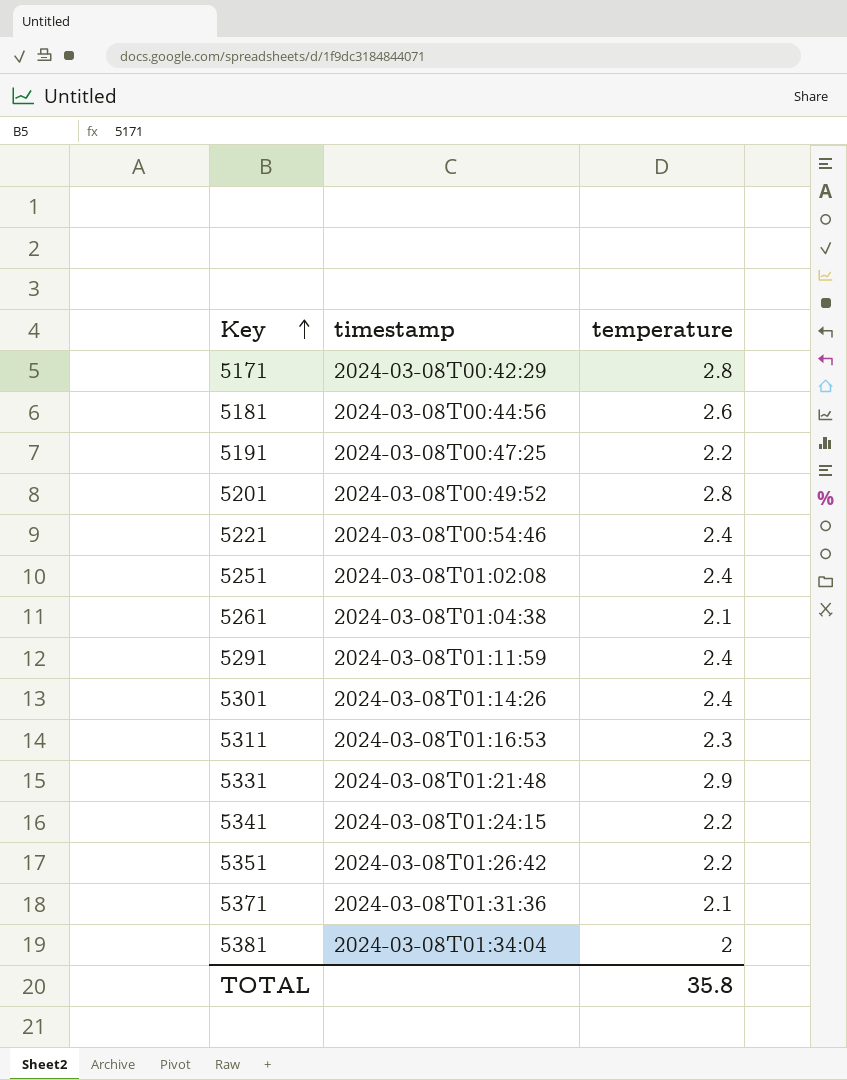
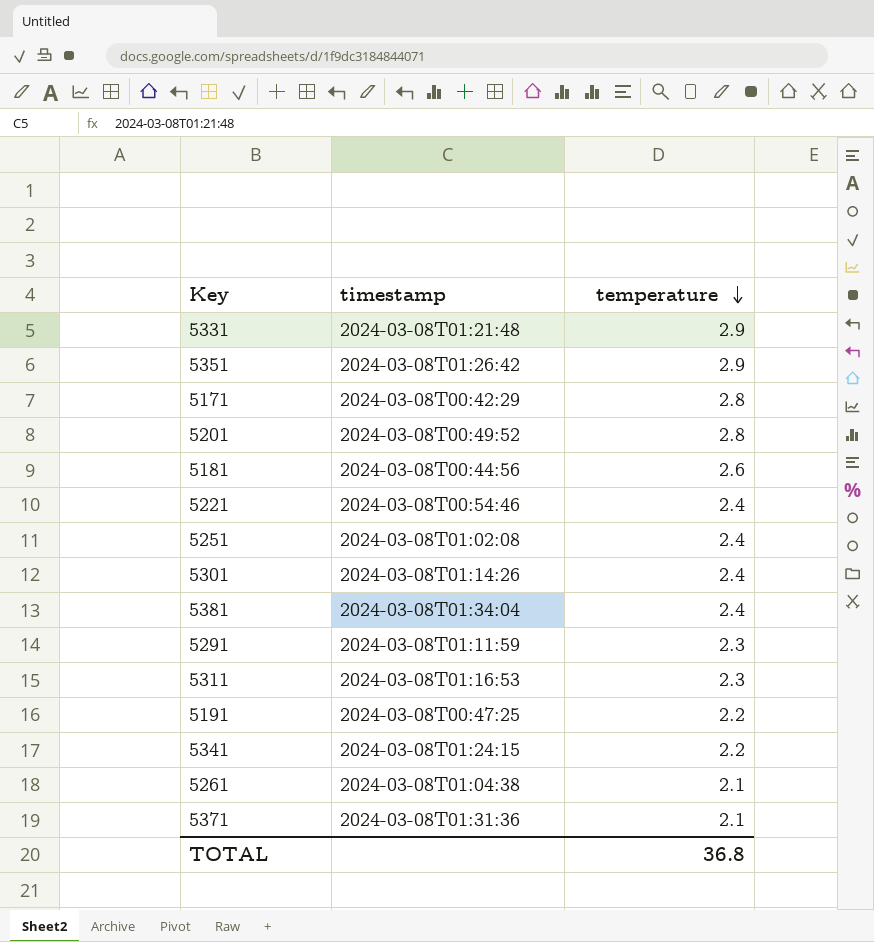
row order: Key ascending -> temperature descending
5351 | temperature: 2.2 -> 2.9
5381 | temperature: 2 -> 2.4
5291 | temperature: 2.4 -> 2.3
TOTAL | temperature: 35.8 -> 36.8

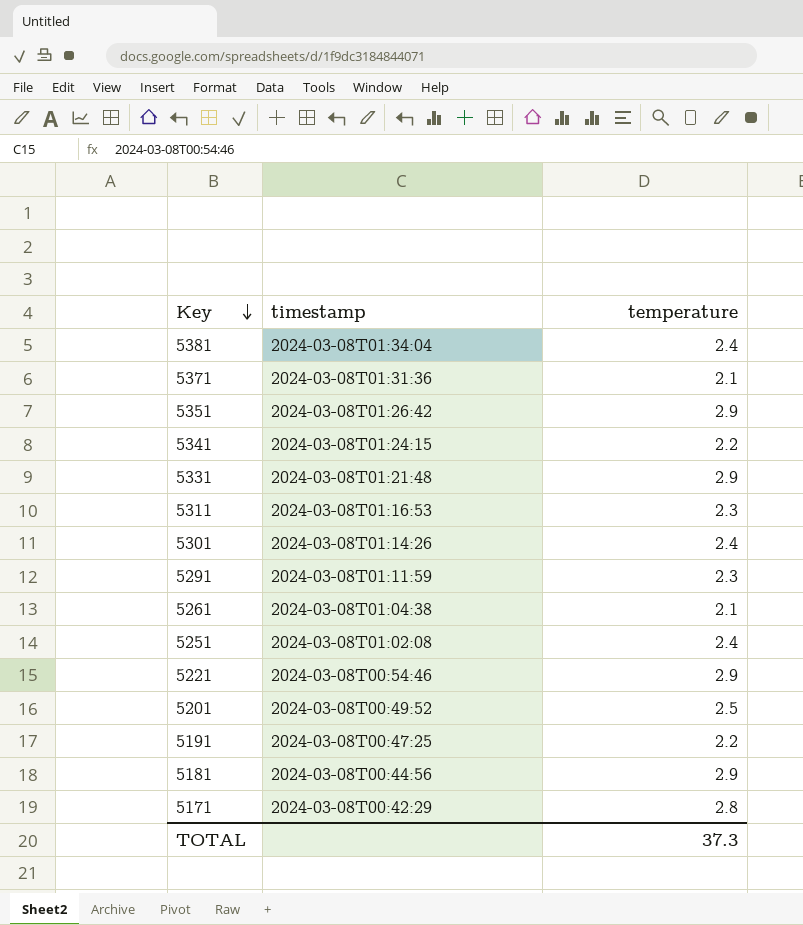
row order: temperature descending -> Key descending
5221 | temperature: 2.4 -> 2.9
5201 | temperature: 2.8 -> 2.5
5181 | temperature: 2.6 -> 2.9
TOTAL | temperature: 36.8 -> 37.3

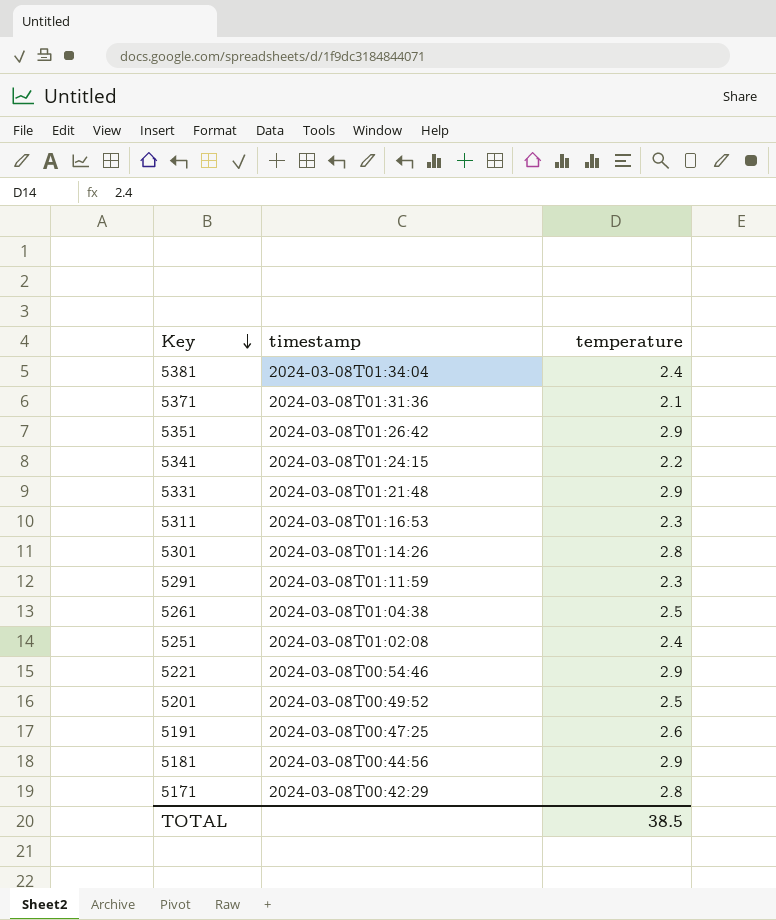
5301 | temperature: 2.4 -> 2.8
5261 | temperature: 2.1 -> 2.5
5191 | temperature: 2.2 -> 2.6
TOTAL | temperature: 37.3 -> 38.5

